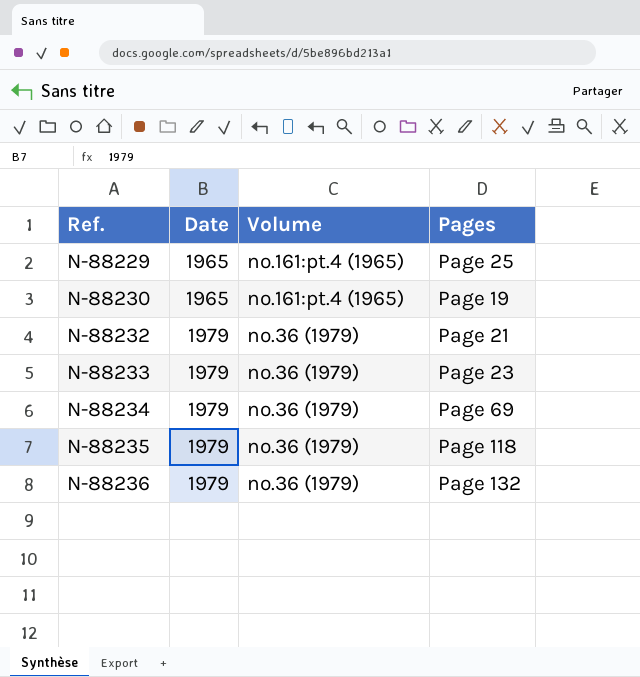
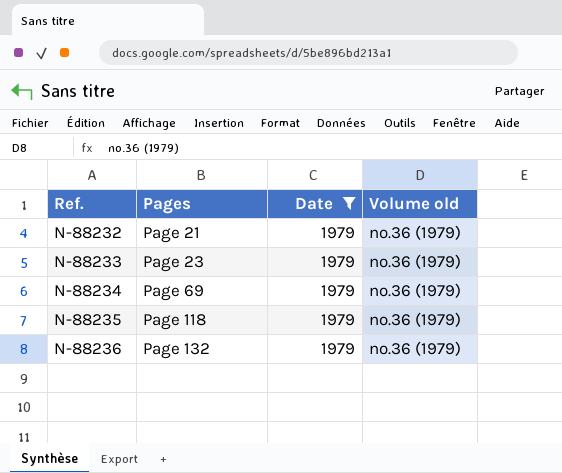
filter: none -> Date = 1979
column Pages | position: 4 -> 2
column name: Volume -> Volume old

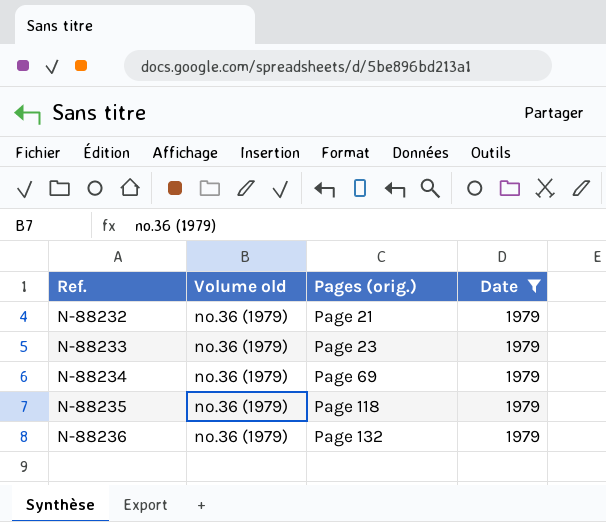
column Volume old | position: 4 -> 2
column name: Pages -> Pages (orig.)

